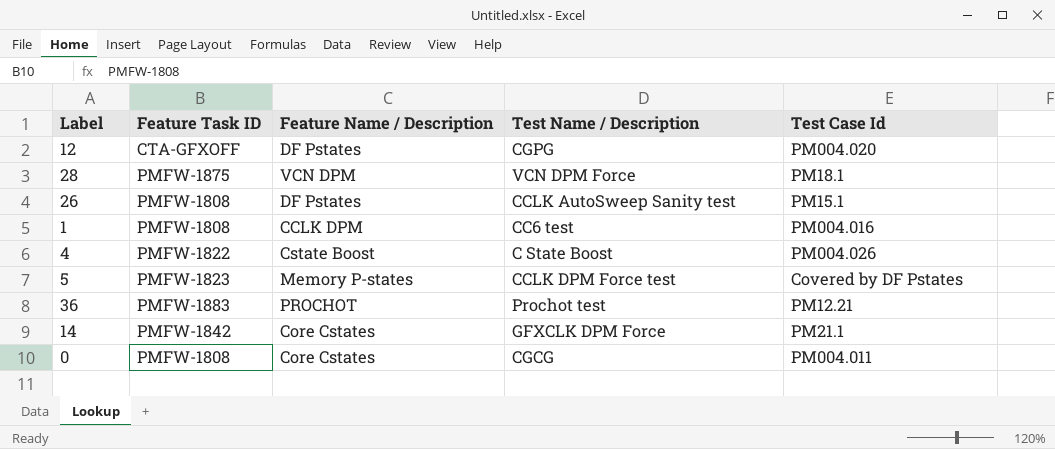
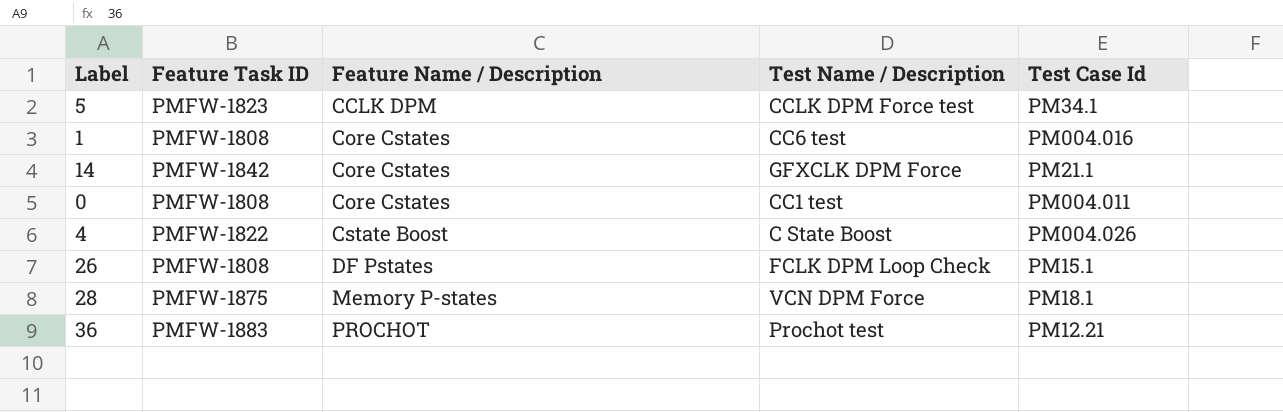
row order: none -> Feature Name / Description ascending
row 12: CTA-GFXOFF | DF Pstates | CGPG | PM004.020 -> none
5 | Feature Name / Description: Memory P-states -> CCLK DPM
5 | Test Case Id: Covered by DF Pstates -> PM34.1
1 | Feature Name / Description: CCLK DPM -> Core Cstates
0 | Test Name / Description: CGCG -> CC1 test
26 | Test Name / Description: CCLK AutoSweep Sanity test -> FCLK DPM Loop Check
28 | Feature Name / Description: VCN DPM -> Memory P-states

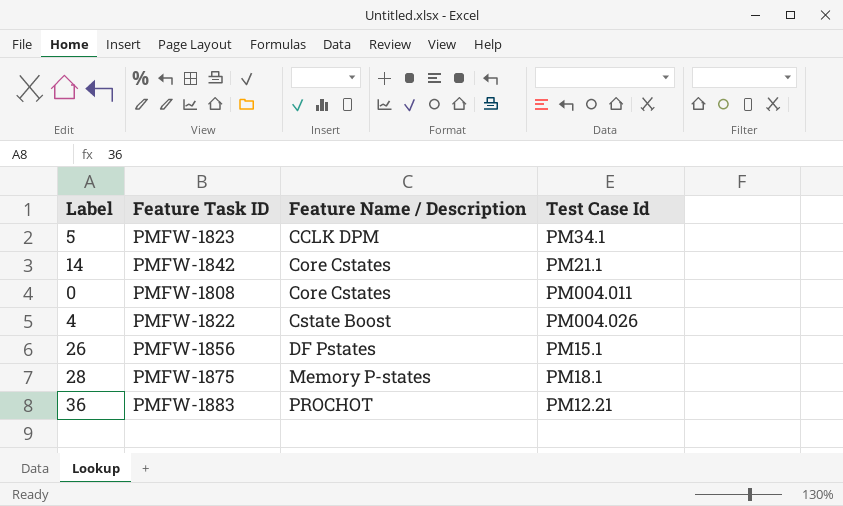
column Test Name / Description | position: 4 -> none
row 1: PMFW-1808 | Core Cstates | CC6 test | PM004.016 -> none
26 | Feature Task ID: PMFW-1808 -> PMFW-1856

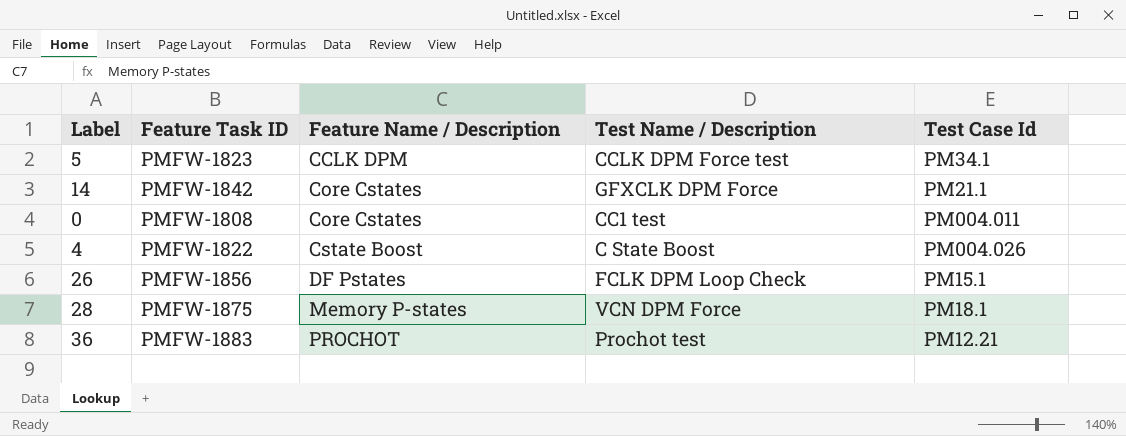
column Test Name / Description | position: none -> 4

